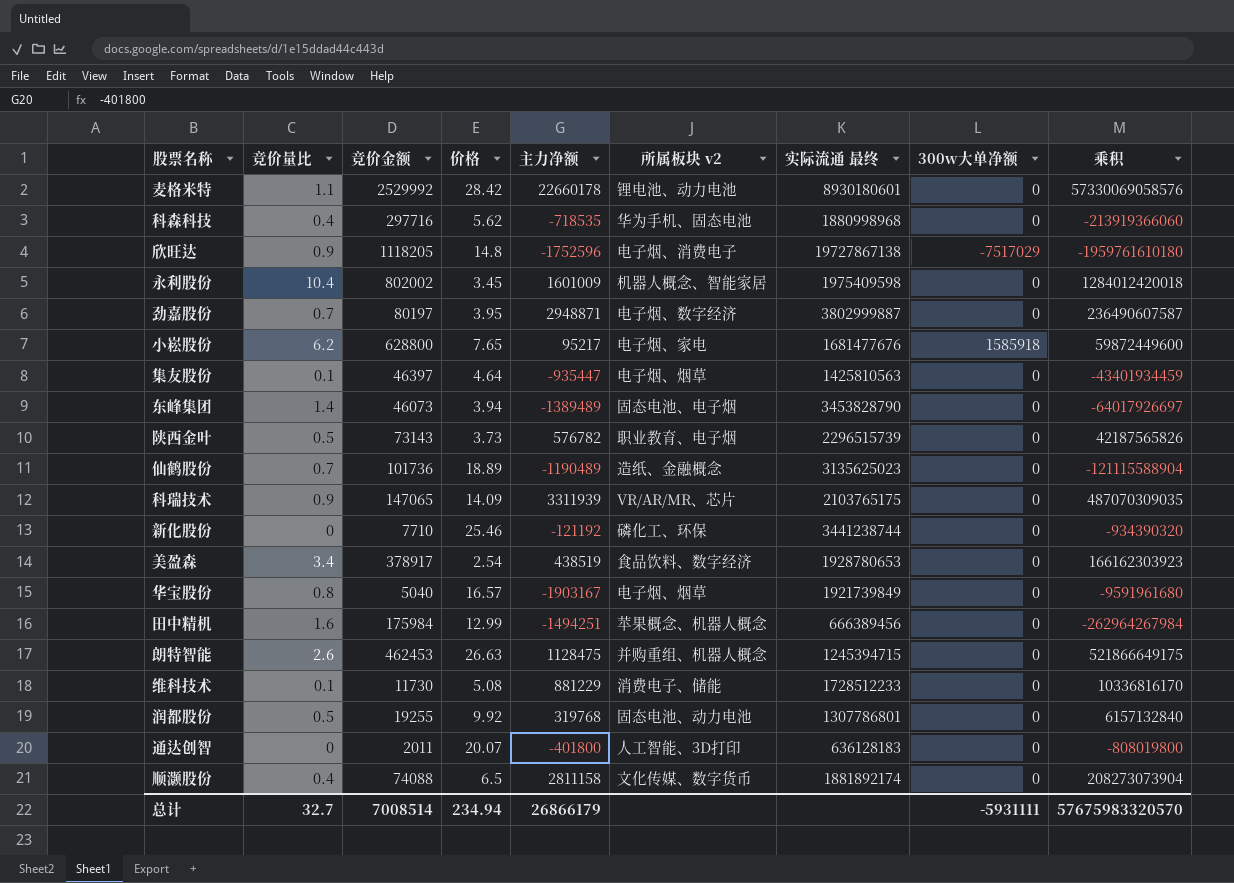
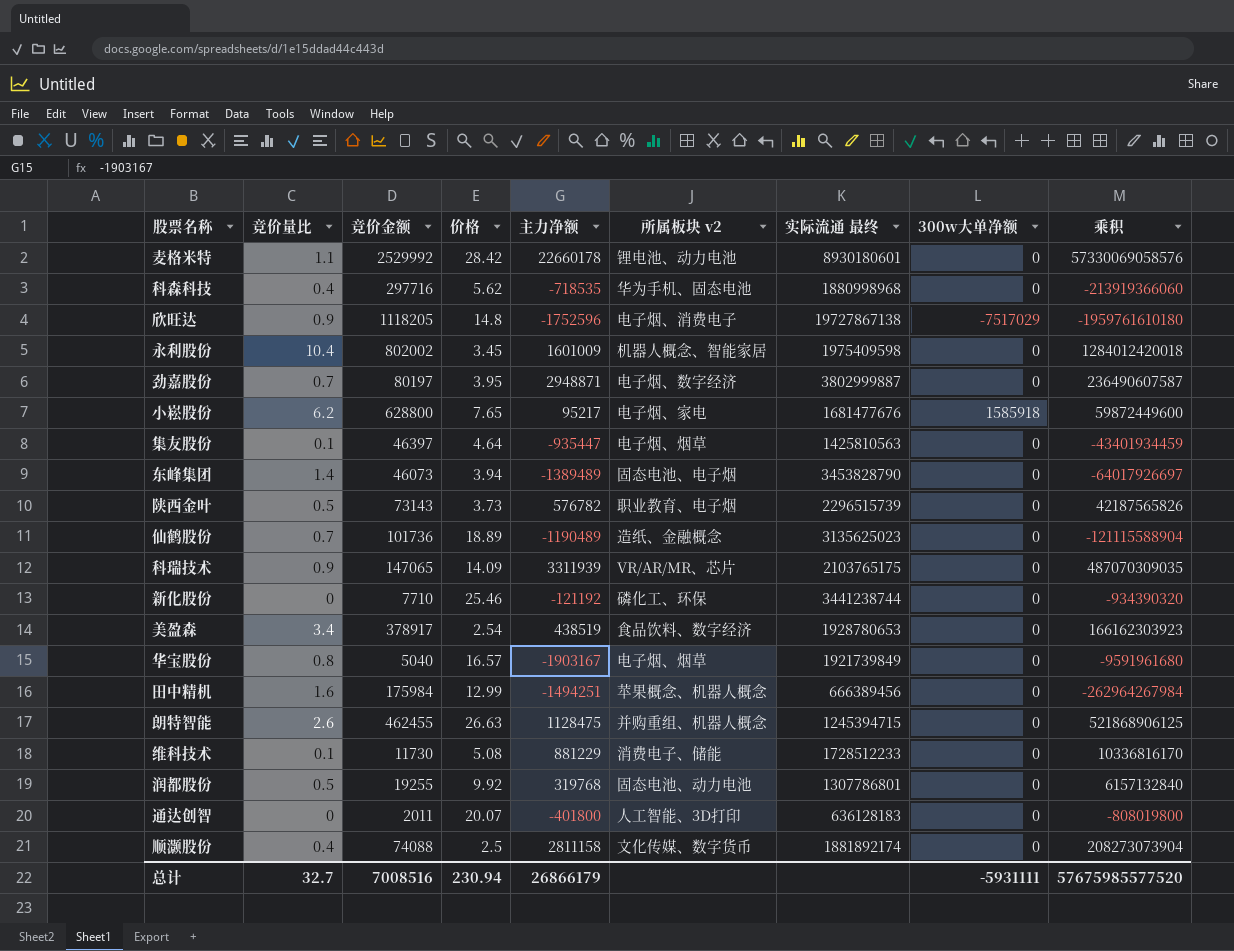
朗特智能 | 竞价金额: 462453 -> 462455
朗特智能 | 乘积: 521866649175 -> 521868906125
顺灏股份 | 价格: 6.5 -> 2.5
总计 | 竞价金额: 7008514 -> 7008516
总计 | 价格: 234.94 -> 230.94
总计 | 乘积: 57675983320570 -> 57675985577520

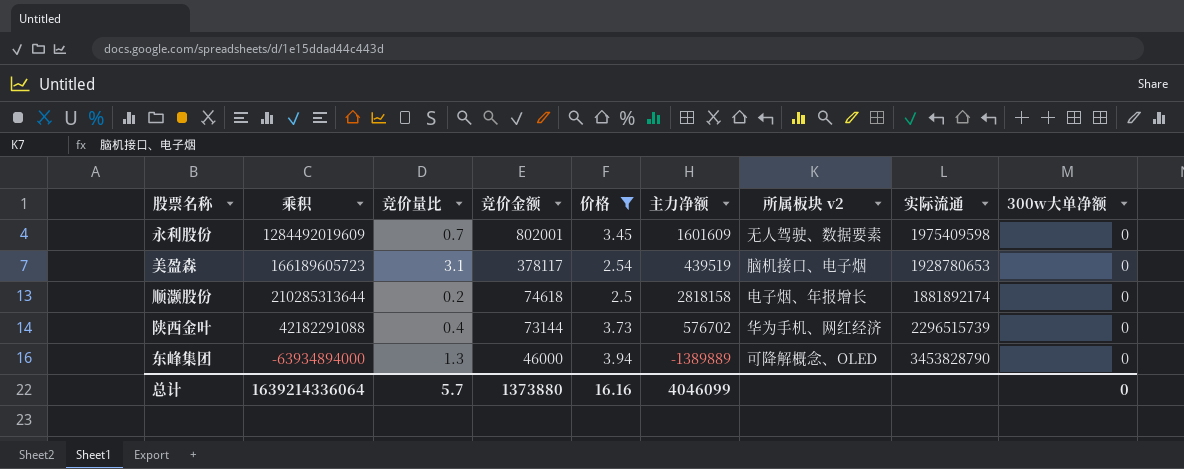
filter: none -> 价格 <= 3.94
row order: none -> 竞价金额 descending
column 乘积 | position: 9 -> 2
column name: 实际流通 最终 -> 实际流通
永利股份 | 乘积: 1284012420018 -> 1284492019609
永利股份 | 竞价量比: 10.4 -> 0.7
永利股份 | 竞价金额: 802002 -> 802001
永利股份 | 主力净额: 1601009 -> 1601609
永利股份 | 所属板块 v2: 机器人概念、智能家居 -> 无人驾驶、数据要素
美盈森 | 乘积: 166162303923 -> 166189605723
美盈森 | 竞价量比: 3.4 -> 3.1
美盈森 | 竞价金额: 378917 -> 378117
美盈森 | 主力净额: 438519 -> 439519
美盈森 | 所属板块 v2: 食品饮料、数字经济 -> 脑机接口、电子烟
顺灏股份 | 乘积: 208273073904 -> 210285313644
顺灏股份 | 竞价量比: 0.4 -> 0.2
顺灏股份 | 竞价金额: 74088 -> 74618
顺灏股份 | 主力净额: 2811158 -> 2818158
顺灏股份 | 所属板块 v2: 文化传媒、数字货币 -> 电子烟、年报增长
陕西金叶 | 乘积: 42187565826 -> 42182291088
陕西金叶 | 竞价量比: 0.5 -> 0.4
陕西金叶 | 竞价金额: 73143 -> 73144
陕西金叶 | 主力净额: 576782 -> 576702
陕西金叶 | 所属板块 v2: 职业教育、电子烟 -> 华为手机、网红经济
东峰集团 | 乘积: -64017926697 -> -63934894000
东峰集团 | 竞价量比: 1.4 -> 1.3
东峰集团 | 竞价金额: 46073 -> 46000
东峰集团 | 主力净额: -1389489 -> -1389889
东峰集团 | 所属板块 v2: 固态电池、电子烟 -> 可降解概念、OLED
总计 | 乘积: 57675985577520 -> 1639214336064
总计 | 竞价量比: 32.7 -> 5.7
总计 | 竞价金额: 7008516 -> 1373880
总计 | 价格: 230.94 -> 16.16
总计 | 主力净额: 26866179 -> 4046099
总计 | 300w大单净额: -5931111 -> 0

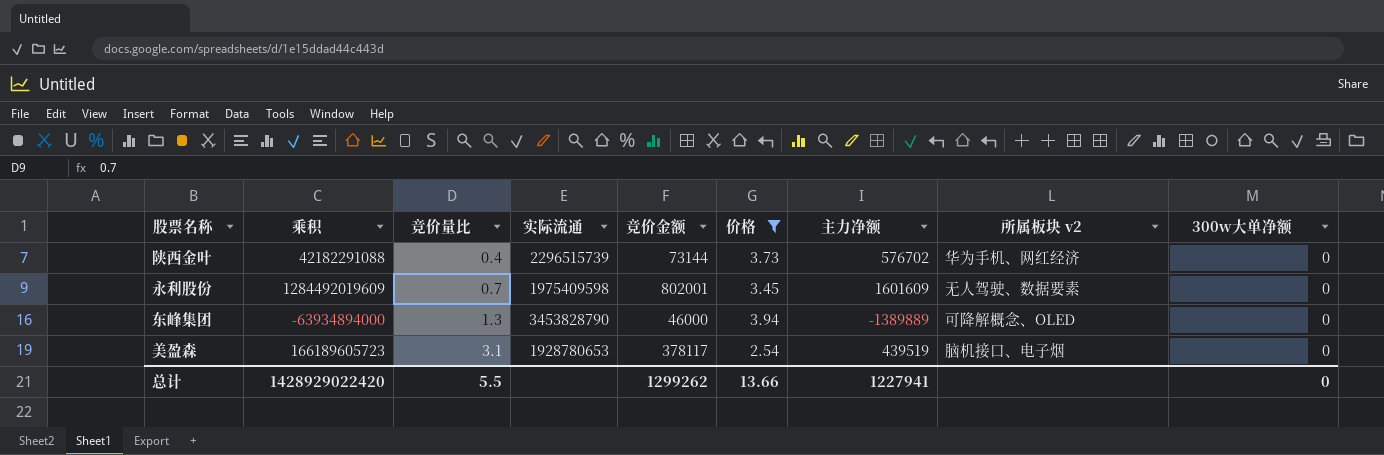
row order: 竞价金额 descending -> 竞价量比 ascending
column 实际流通 | position: 8 -> 4
row 顺灏股份: 210285313644 | 0.2 | 74618 | 2.5 | 2818158 | 电子烟、年报增长 | 1881892174 | 0 -> none
总计 | 乘积: 1639214336064 -> 1428929022420
总计 | 竞价量比: 5.7 -> 5.5
总计 | 竞价金额: 1373880 -> 1299262
总计 | 价格: 16.16 -> 13.66
总计 | 主力净额: 4046099 -> 1227941

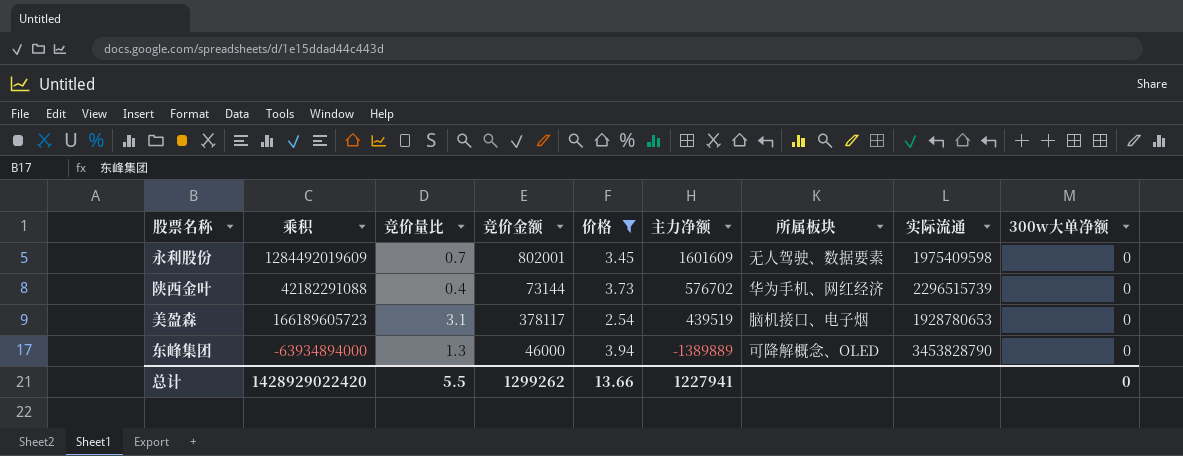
row order: 竞价量比 ascending -> 主力净额 descending
column name: 所属板块 v2 -> 所属板块
column 实际流通 | position: 4 -> 8

